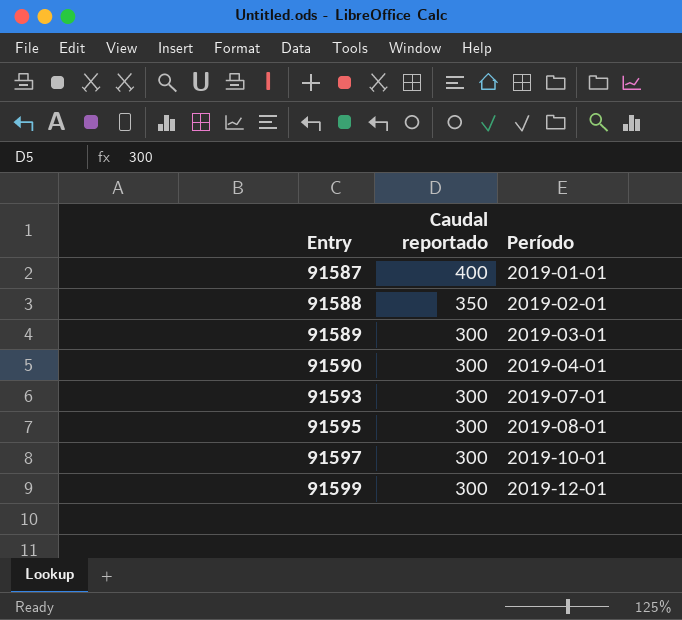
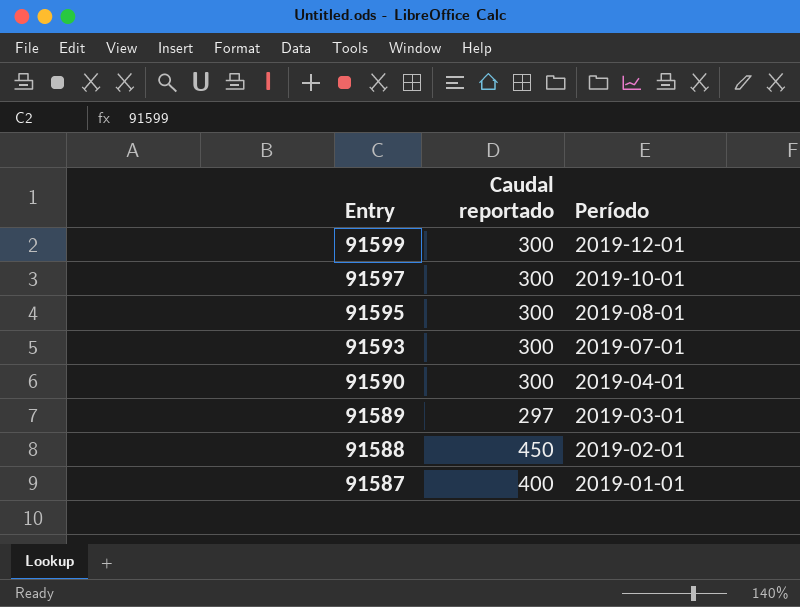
row order: Entry ascending -> Entry descending
91589 | Caudal reportado: 300 -> 297
91588 | Caudal reportado: 350 -> 450

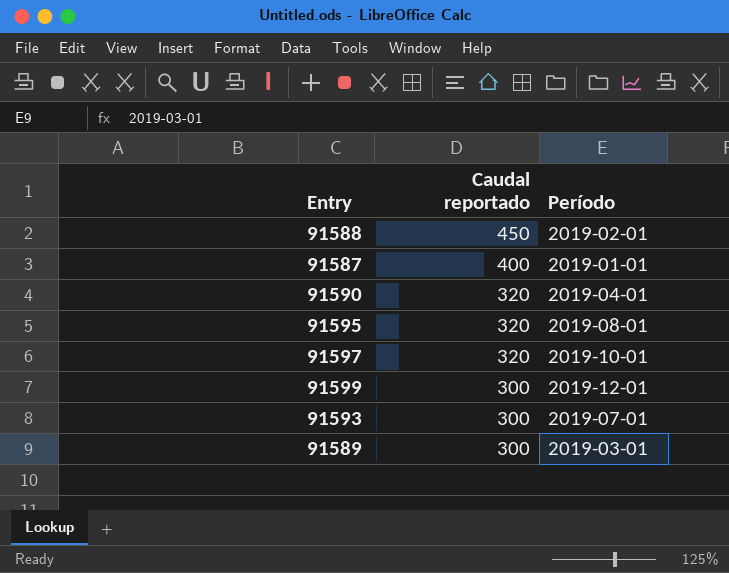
row order: Entry descending -> Caudal reportado descending
91590 | Caudal reportado: 300 -> 320
91595 | Caudal reportado: 300 -> 320
91597 | Caudal reportado: 300 -> 320
91589 | Caudal reportado: 297 -> 300

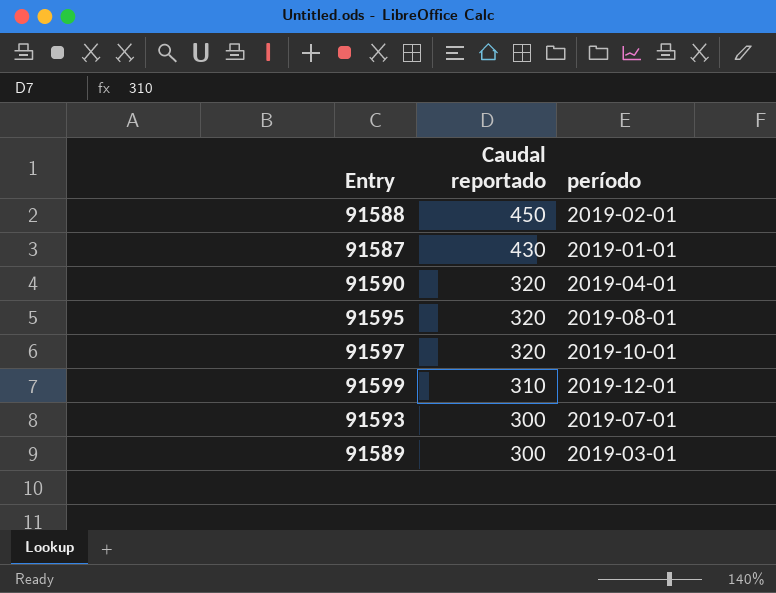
column name: Período -> período
91587 | Caudal reportado: 400 -> 430
91599 | Caudal reportado: 300 -> 310

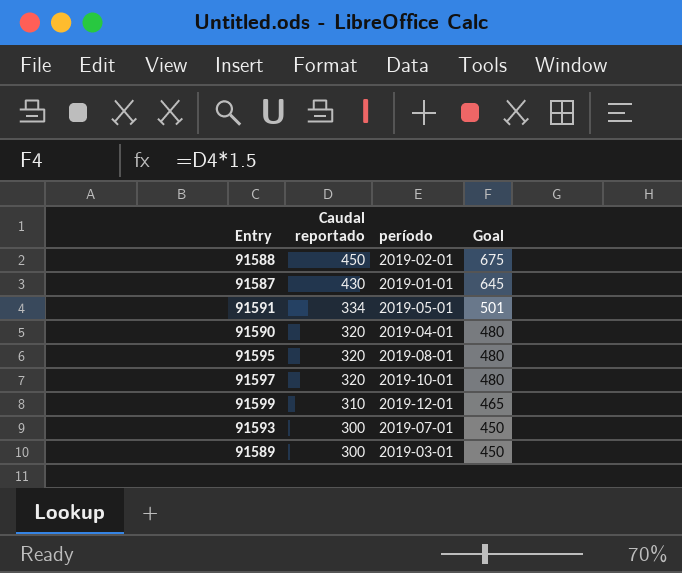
column Goal | formula: none -> [Caudal reportado] * 1.5
row 91591: none -> 334 | 2019-05-01 | 501

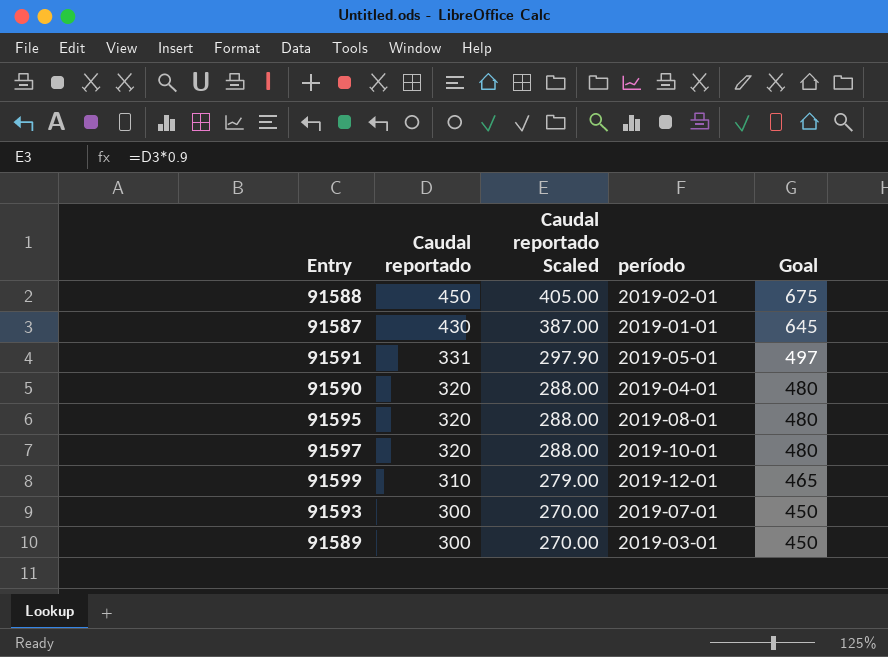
column Caudal reportado Scaled | formula: none -> [Caudal reportado] * 0.9
91591 | Caudal reportado: 334 -> 331
91591 | Goal: 501 -> 497

